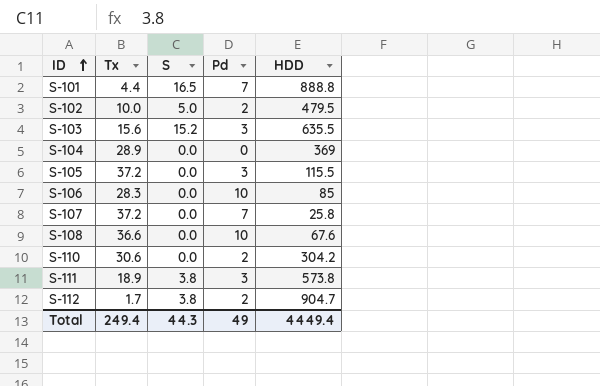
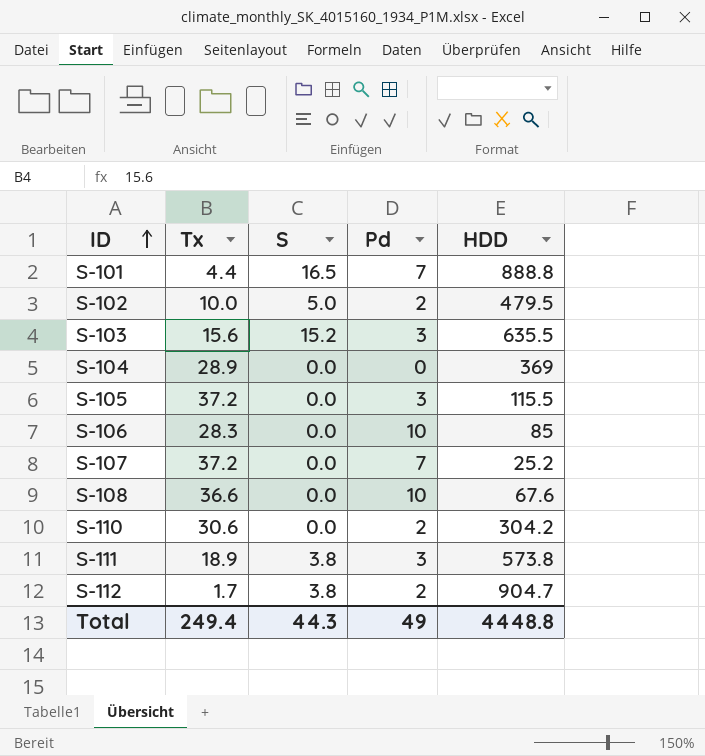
S-107 | HDD: 25.8 -> 25.2
Total | HDD: 4449.4 -> 4448.8

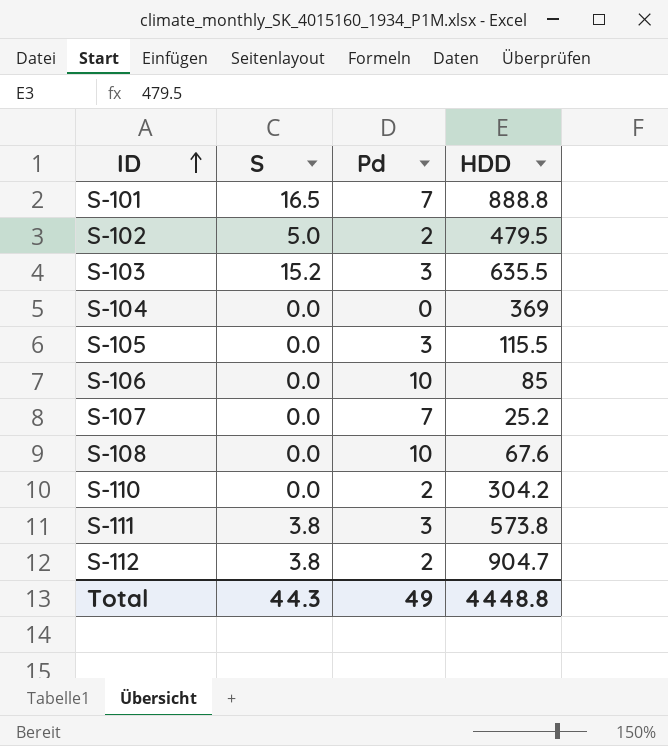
column Tx | position: 2 -> none

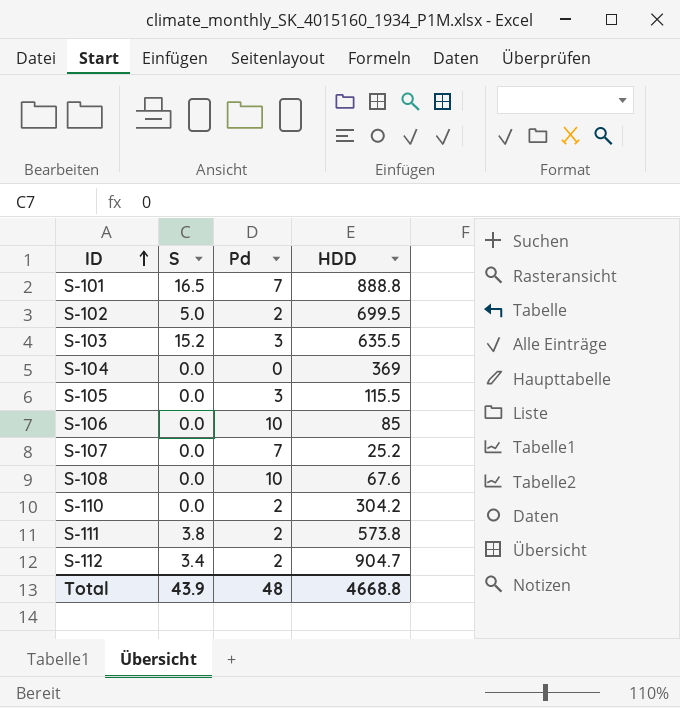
S-102 | HDD: 479.5 -> 699.5
S-111 | Pd: 3 -> 2
S-112 | S: 3.8 -> 3.4
Total | S: 44.3 -> 43.9
Total | Pd: 49 -> 48
Total | HDD: 4448.8 -> 4668.8

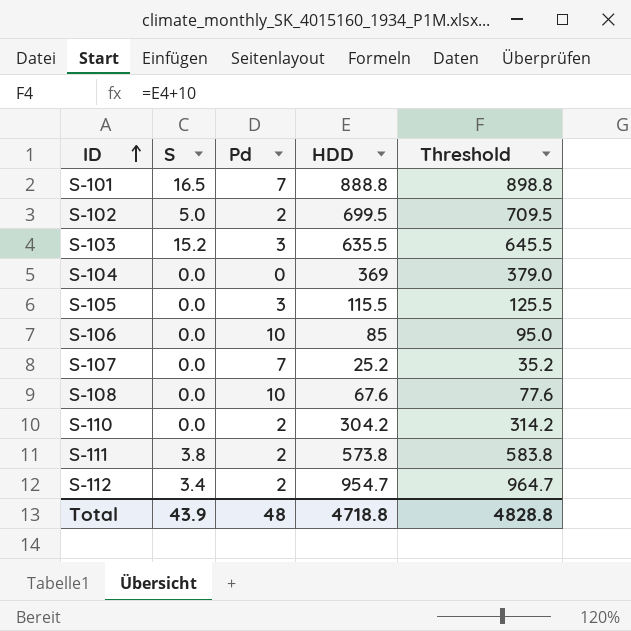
column Threshold | formula: none -> [HDD] + 10
S-112 | HDD: 904.7 -> 954.7
Total | HDD: 4668.8 -> 4718.8

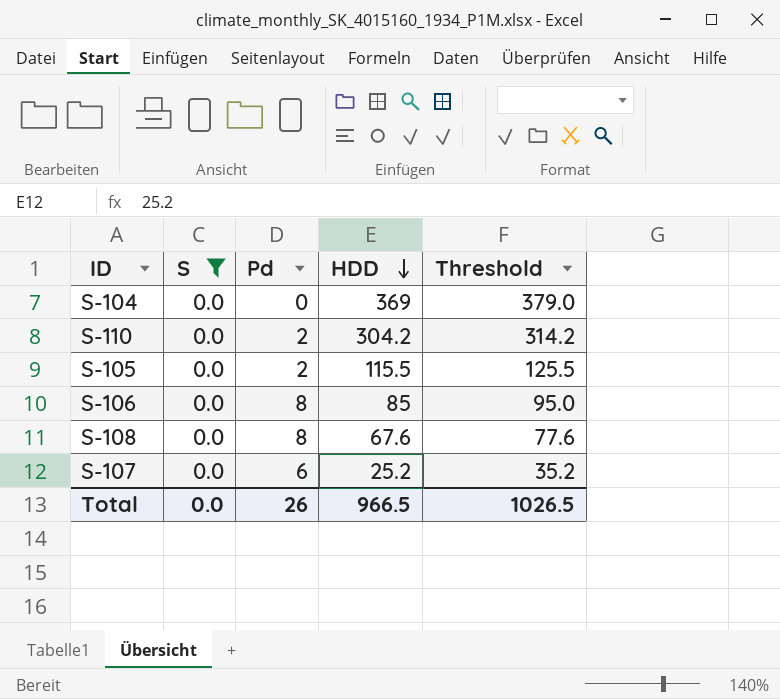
filter: none -> S = 0.0
row order: ID ascending -> HDD descending
S-105 | Pd: 3 -> 2
S-106 | Pd: 10 -> 8
S-108 | Pd: 10 -> 8
S-107 | Pd: 7 -> 6
Total | S: 43.9 -> 0.0
Total | Pd: 48 -> 26
Total | HDD: 4718.8 -> 966.5
Total | Threshold: 4828.8 -> 1026.5

